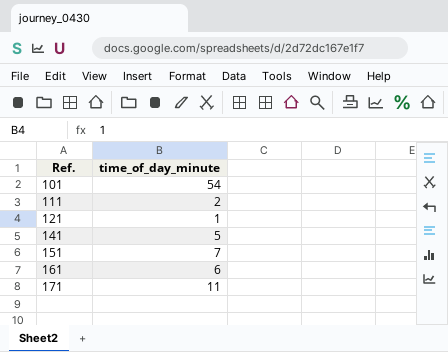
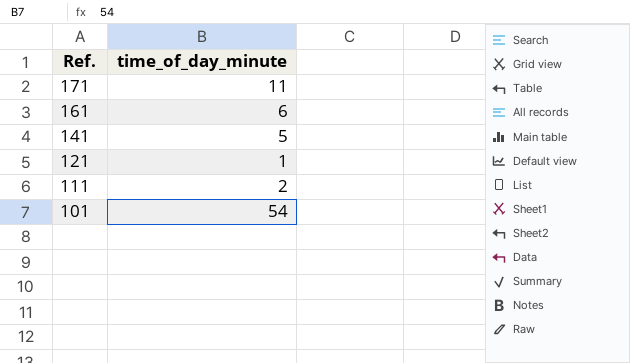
row order: Ref. ascending -> Ref. descending
row 151: 7 -> none

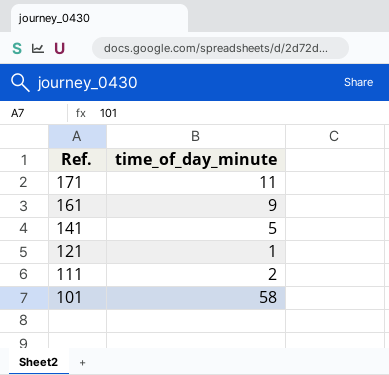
161 | time_of_day_minute: 6 -> 9
101 | time_of_day_minute: 54 -> 58

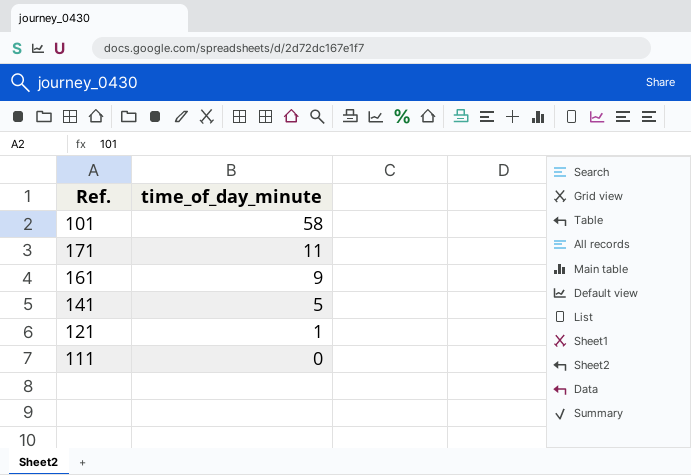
row order: Ref. descending -> time_of_day_minute descending
111 | time_of_day_minute: 2 -> 0

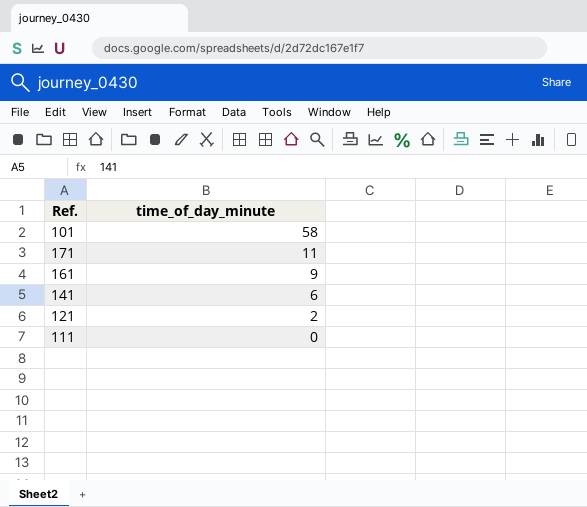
141 | time_of_day_minute: 5 -> 6
121 | time_of_day_minute: 1 -> 2

